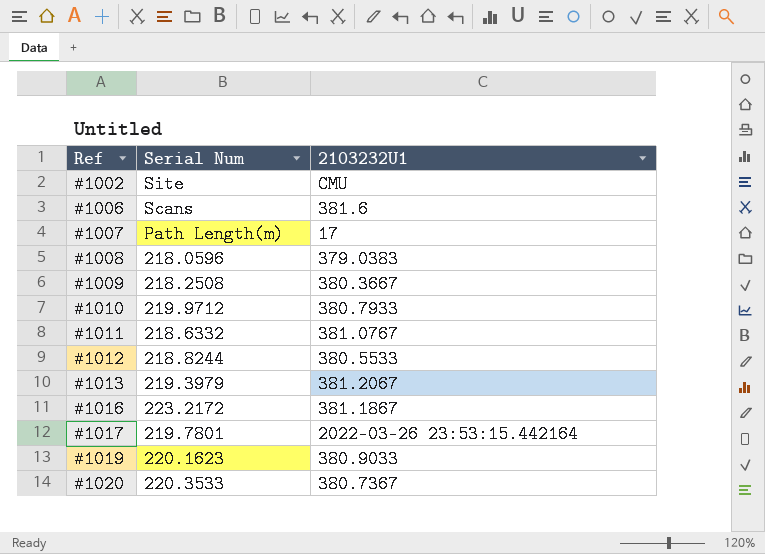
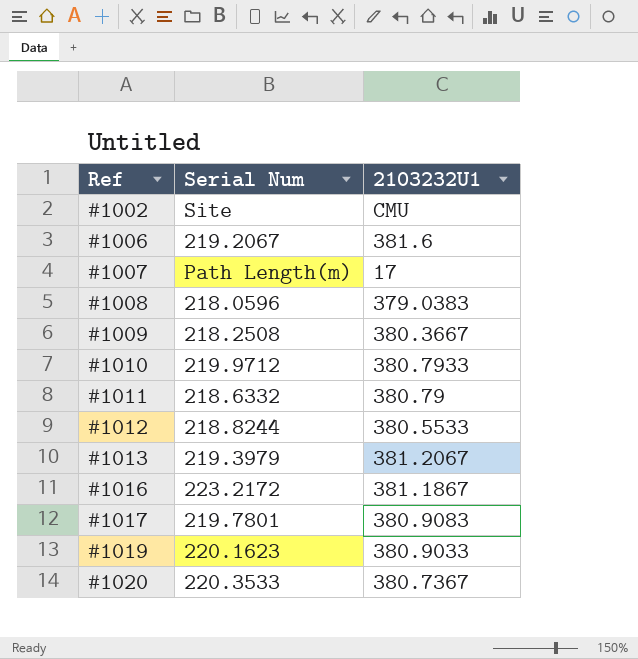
#1006 | Serial Num: Scans -> 219.2067
#1011 | 2103232U1: 381.0767 -> 380.79
#1017 | 2103232U1: 2022-03-26 23:53:15.442164 -> 380.9083

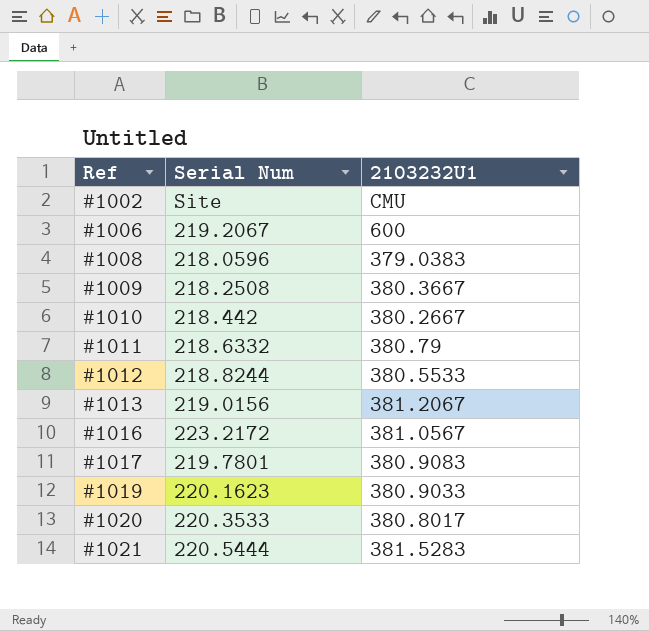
row #1007: Path Length(m) | 17 -> none
#1006 | 2103232U1: 381.6 -> 600
#1010 | Serial Num: 219.9712 -> 218.442
#1010 | 2103232U1: 380.7933 -> 380.2667
#1013 | Serial Num: 219.3979 -> 219.0156
#1016 | 2103232U1: 381.1867 -> 381.0567
#1020 | 2103232U1: 380.7367 -> 380.8017
row #1021: none -> 220.5444 | 381.5283

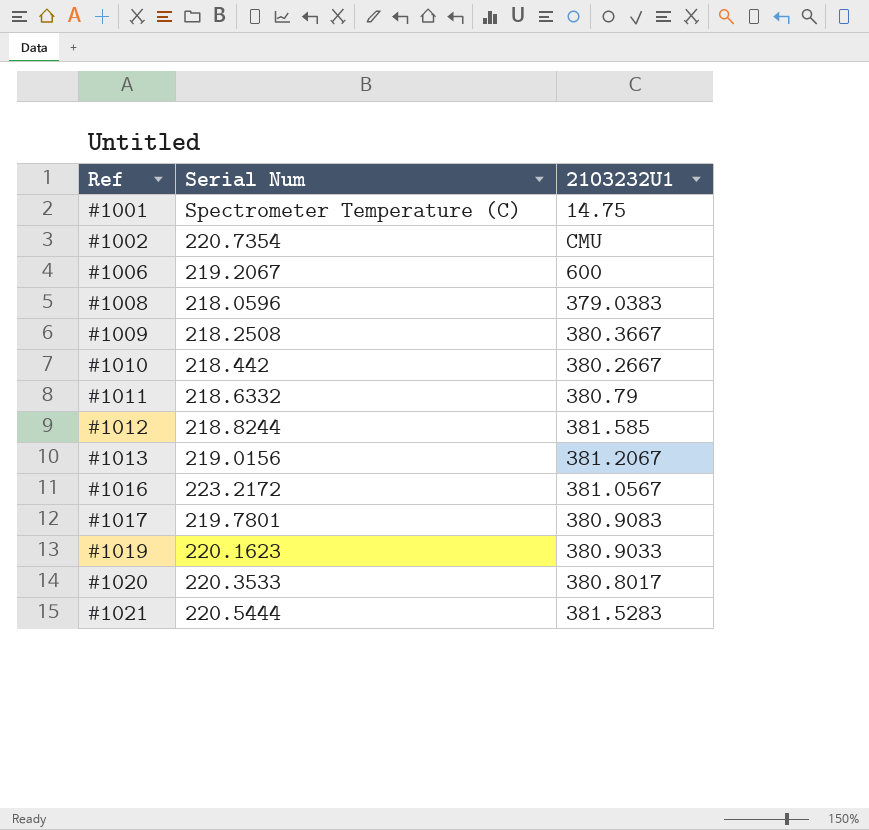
row #1001: none -> Spectrometer Temperature (C) | 14.75
#1002 | Serial Num: Site -> 220.7354
#1012 | 2103232U1: 380.5533 -> 381.585

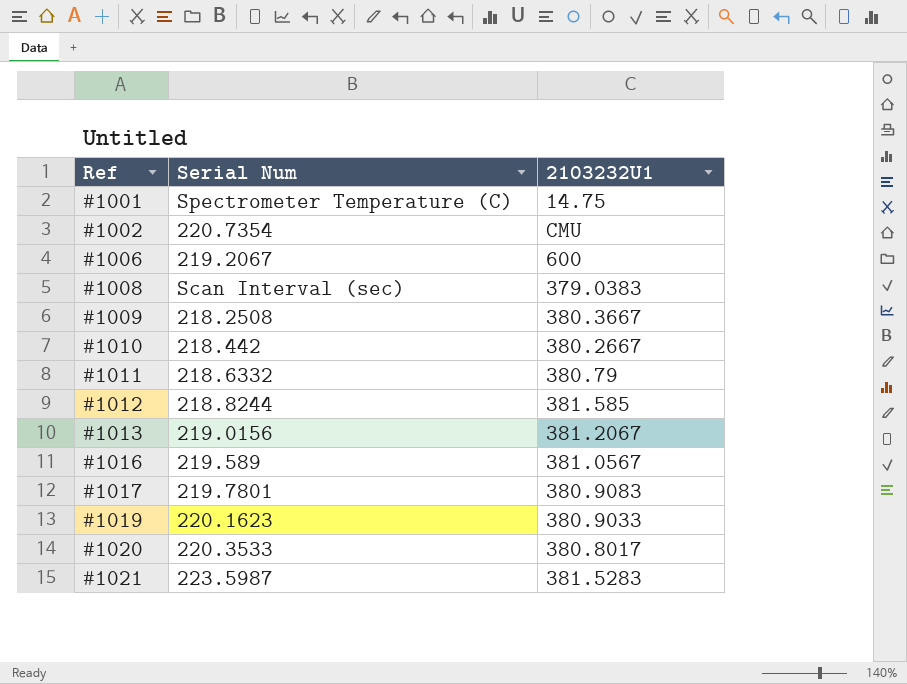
#1008 | Serial Num: 218.0596 -> Scan Interval (sec)
#1016 | Serial Num: 223.2172 -> 219.589
#1021 | Serial Num: 220.5444 -> 223.5987

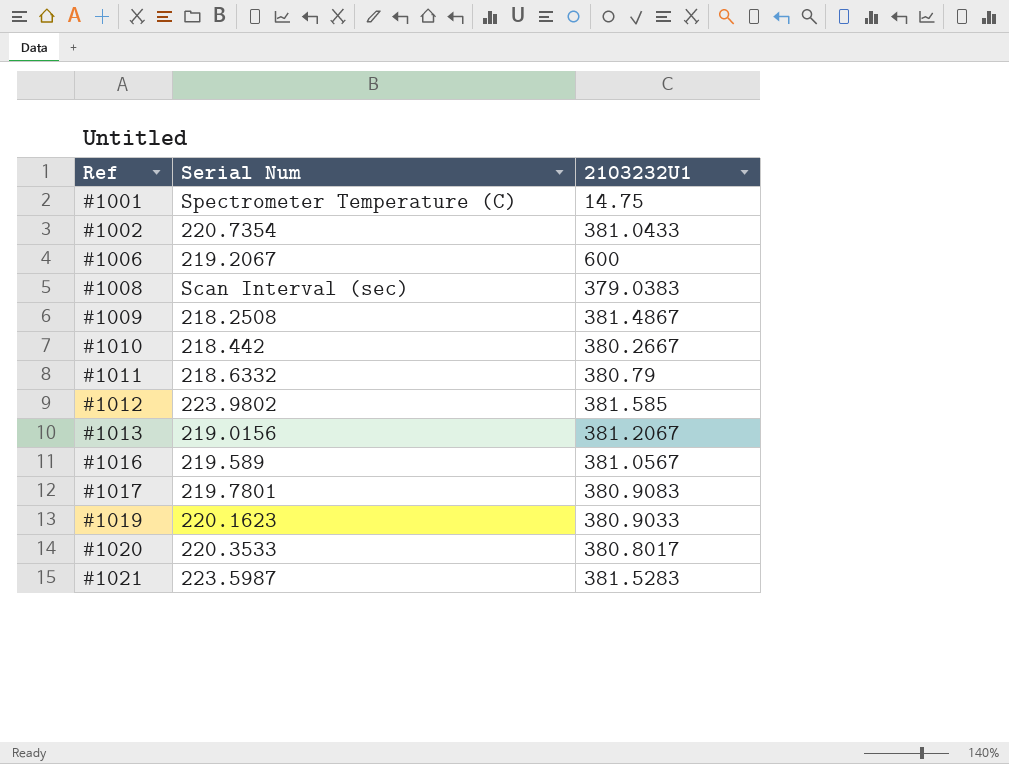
#1002 | 2103232U1: CMU -> 381.0433
#1009 | 2103232U1: 380.3667 -> 381.4867
#1012 | Serial Num: 218.8244 -> 223.9802

